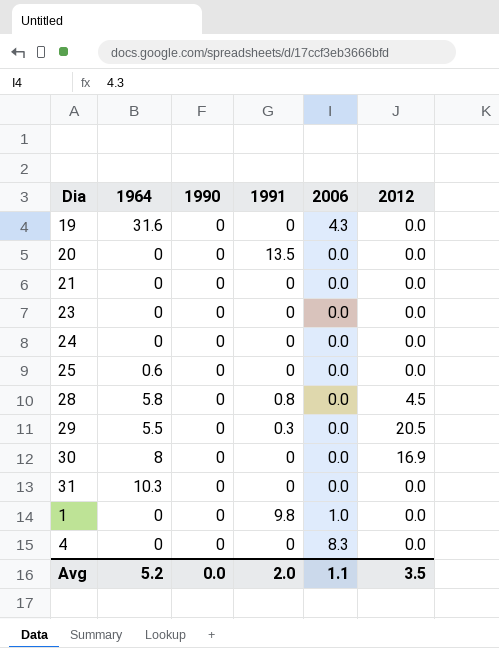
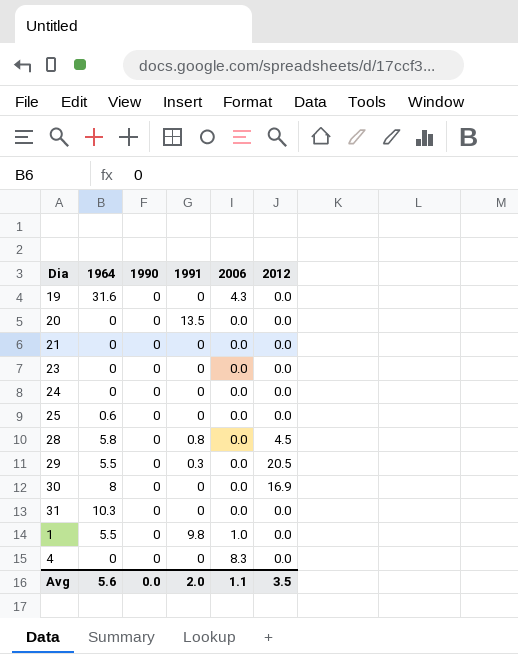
1 | 1964: 0 -> 5.5
Avg | 1964: 5.2 -> 5.6

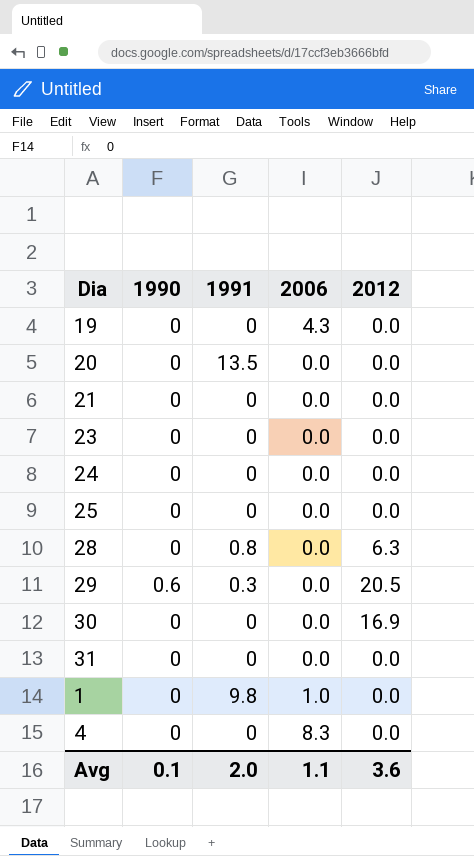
column 1964 | position: 2 -> none
28 | 2012: 4.5 -> 6.3
29 | 1990: 0 -> 0.6
Avg | 1990: 0.0 -> 0.1
Avg | 2012: 3.5 -> 3.6

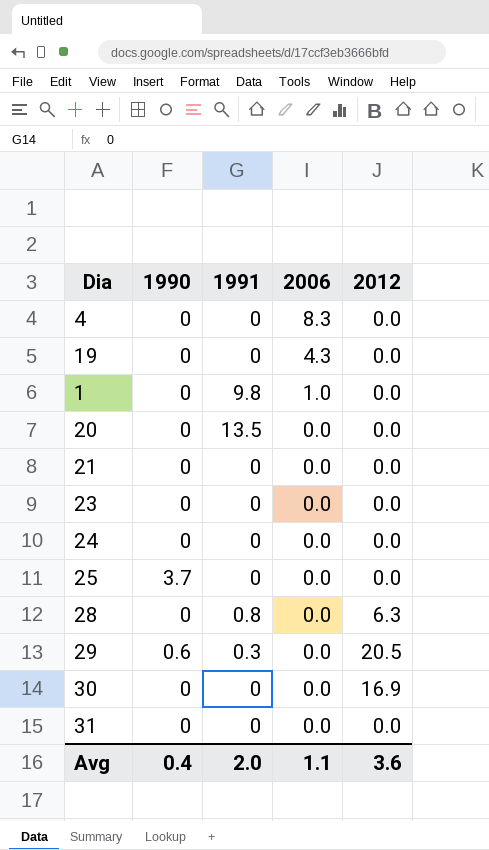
row order: none -> 2006 descending
25 | 1990: 0 -> 3.7
Avg | 1990: 0.1 -> 0.4

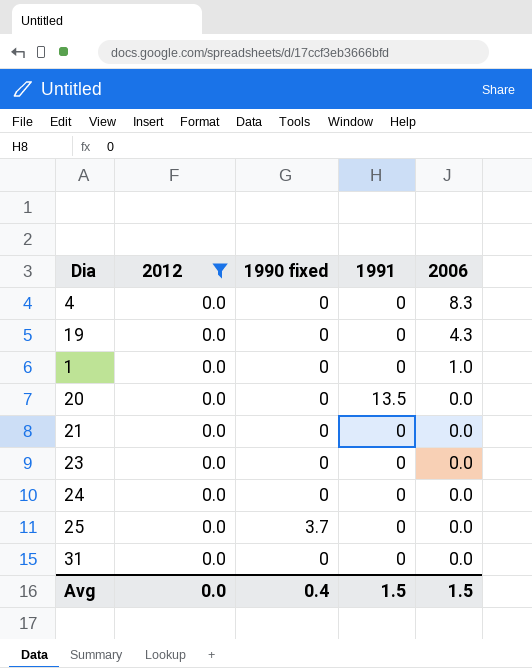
filter: none -> 2012 = 0.0
column 2012 | position: 5 -> 2
column name: 1990 -> 1990 fixed
1 | 1991: 9.8 -> 0
Avg | 2012: 3.6 -> 0.0
Avg | 1991: 2.0 -> 1.5
Avg | 2006: 1.1 -> 1.5

